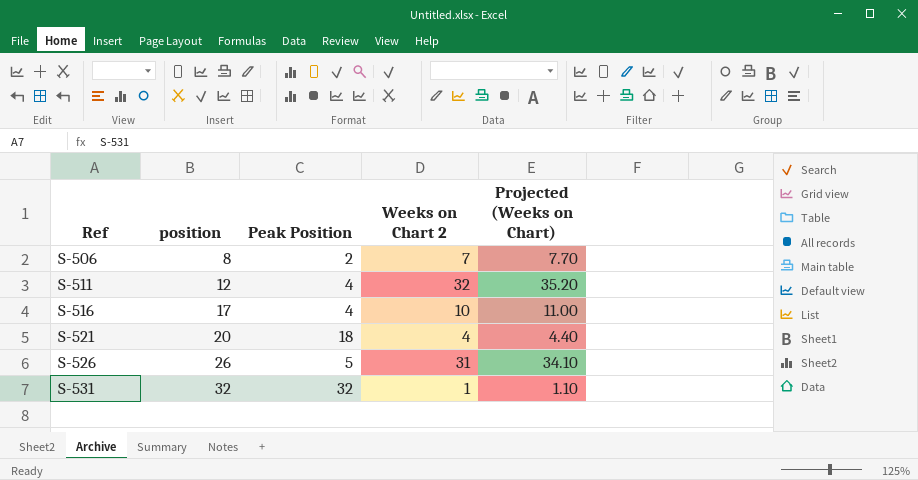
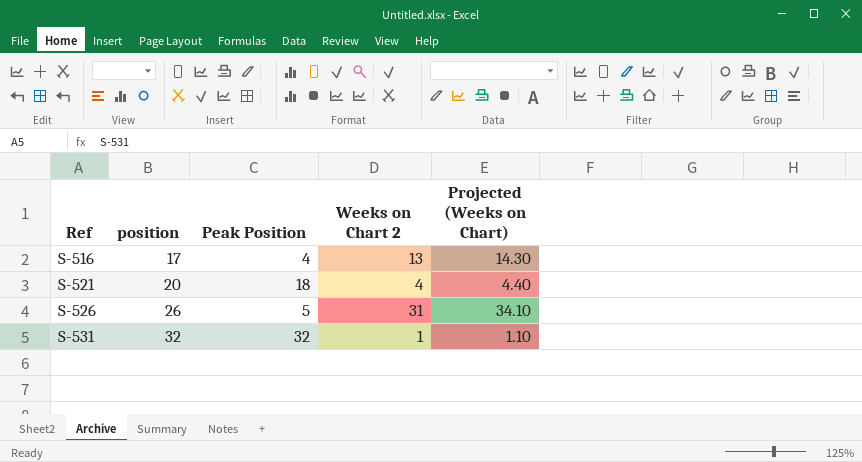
row S-506: 8 | 2 | 7 | 7.70 -> none
row S-511: 12 | 4 | 32 | 35.20 -> none
S-516 | Weeks on Chart 2: 10 -> 13
S-516 | Projected (Weeks on Chart): 11.00 -> 14.30

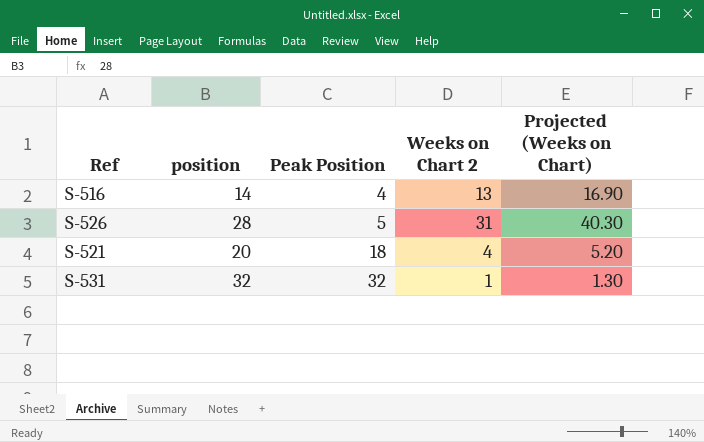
row order: Ref ascending -> Peak Position ascending
column Projected (Weeks on Chart) | formula: [Weeks on Chart 2] * 1.1 -> [Weeks on Chart 2] * 1.3
S-516 | position: 17 -> 14
S-526 | position: 26 -> 28

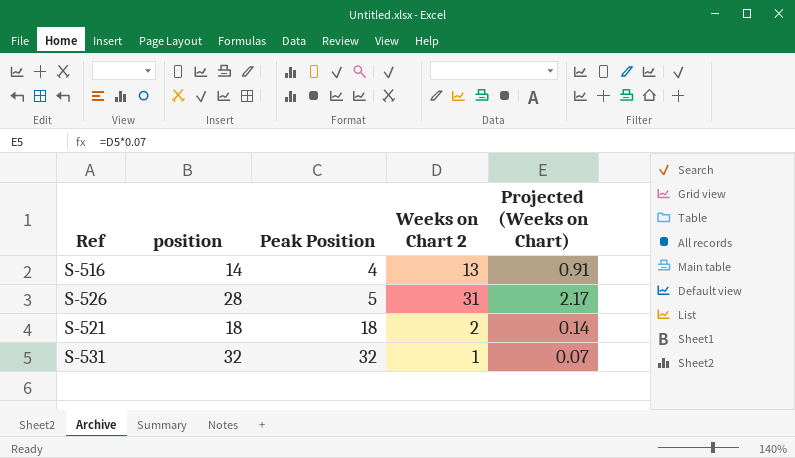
column Projected (Weeks on Chart) | formula: [Weeks on Chart 2] * 1.3 -> [Weeks on Chart 2] * 0.07
S-521 | position: 20 -> 18
S-521 | Weeks on Chart 2: 4 -> 2

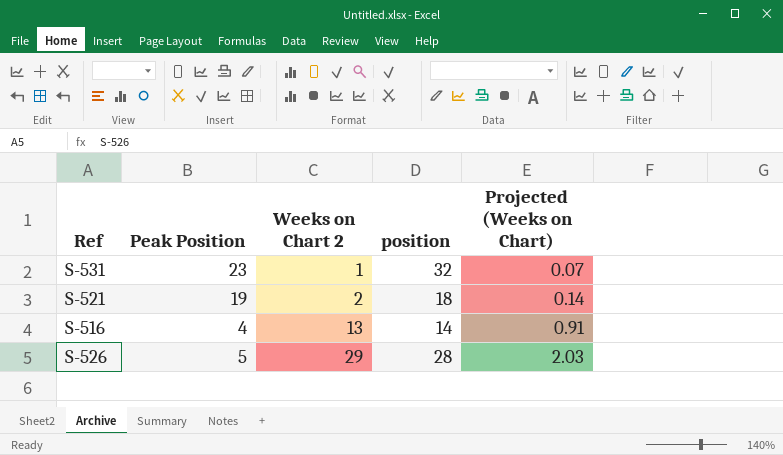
row order: Peak Position ascending -> Weeks on Chart 2 ascending
column position | position: 2 -> 4
S-531 | Peak Position: 32 -> 23
S-521 | Peak Position: 18 -> 19
S-526 | Weeks on Chart 2: 31 -> 29
S-526 | Projected (Weeks on Chart): 2.17 -> 2.03

